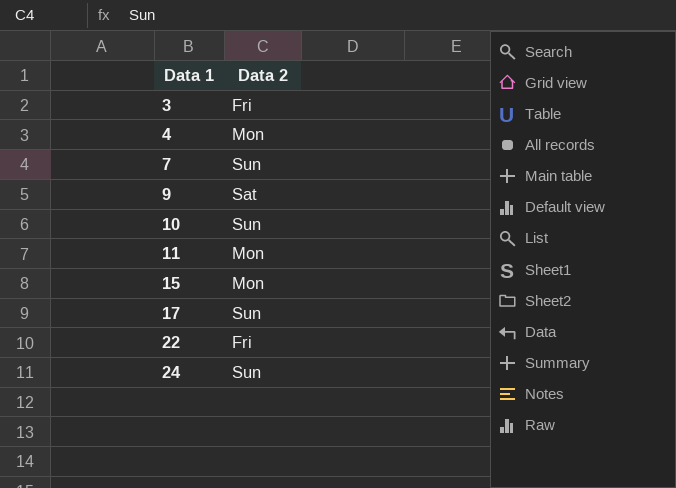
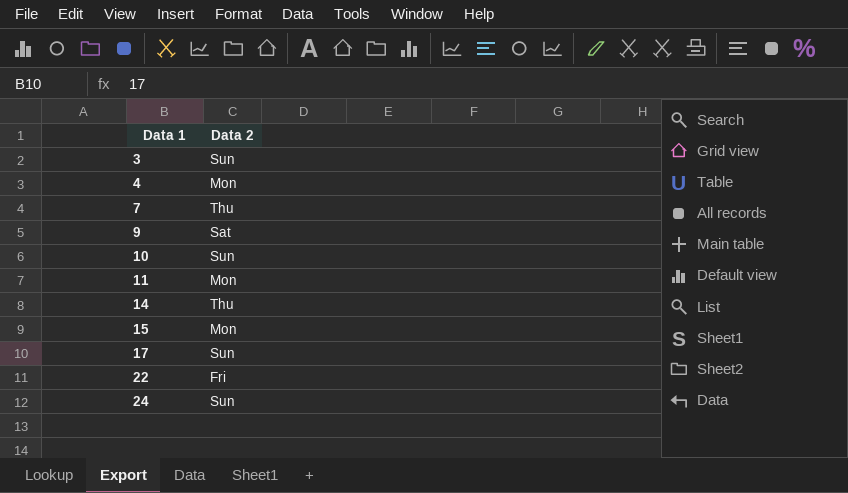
3 | Data 2: Fri -> Sun
7 | Data 2: Sun -> Thu
row 14: none -> Thu

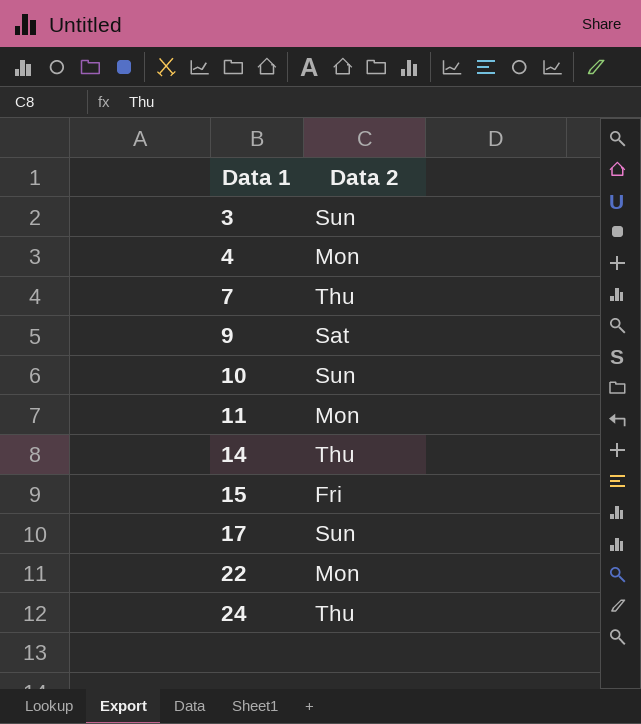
15 | Data 2: Mon -> Fri
22 | Data 2: Fri -> Mon
24 | Data 2: Sun -> Thu

